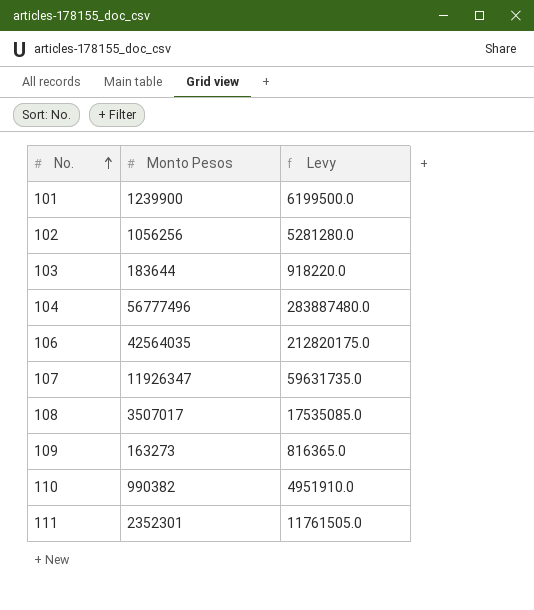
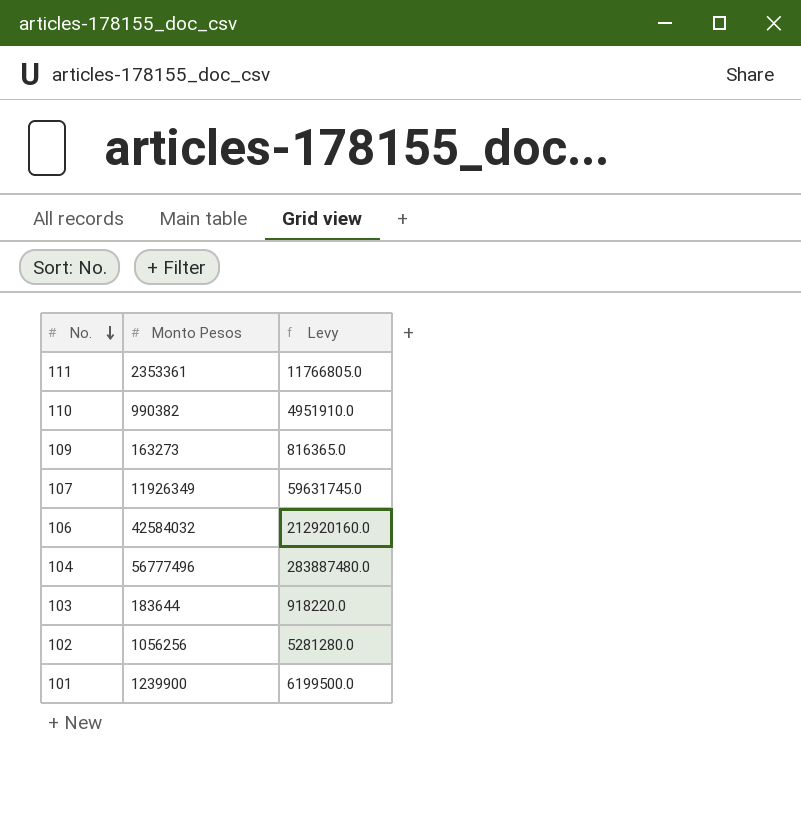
row order: No. ascending -> No. descending
row 108: 3507017 | 17535085.0 -> none
111 | Monto Pesos: 2352301 -> 2353361
111 | Levy: 11761505.0 -> 11766805.0
107 | Monto Pesos: 11926347 -> 11926349
107 | Levy: 59631735.0 -> 59631745.0
106 | Monto Pesos: 42564035 -> 42584032
106 | Levy: 212820175.0 -> 212920160.0

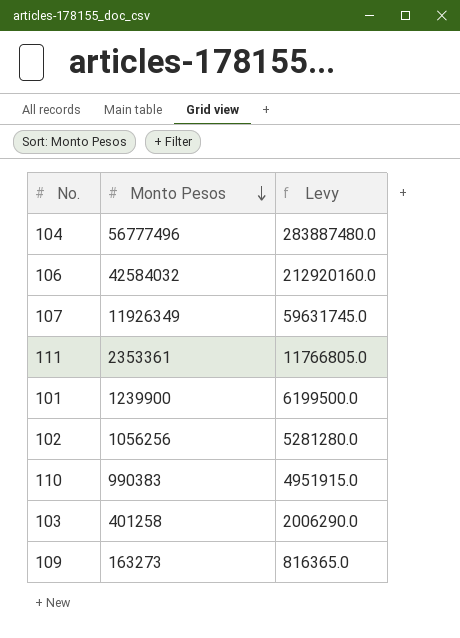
row order: No. descending -> Monto Pesos descending
110 | Monto Pesos: 990382 -> 990383
110 | Levy: 4951910.0 -> 4951915.0
103 | Monto Pesos: 183644 -> 401258
103 | Levy: 918220.0 -> 2006290.0

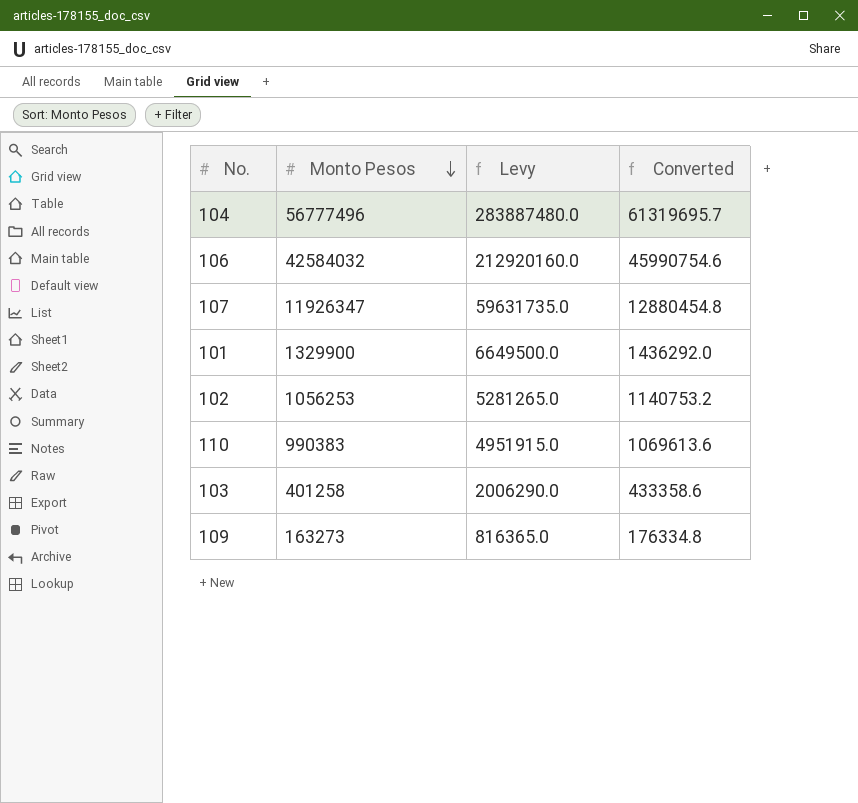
column Converted | formula: none -> [Monto Pesos] * 1.08
row 111: 2353361 | 11766805.0 -> none
107 | Monto Pesos: 11926349 -> 11926347
107 | Levy: 59631745.0 -> 59631735.0
101 | Monto Pesos: 1239900 -> 1329900
101 | Levy: 6199500.0 -> 6649500.0
102 | Monto Pesos: 1056256 -> 1056253
102 | Levy: 5281280.0 -> 5281265.0

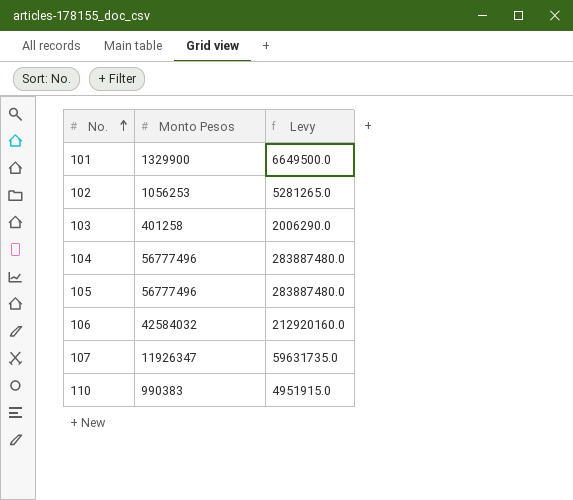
row order: Monto Pesos descending -> No. ascending
column Converted | formula: [Monto Pesos] * 1.08 -> none
row 109: 163273 | 816365.0 | 176334.8 -> none
row 105: none -> 56777496 | 283887480.0

